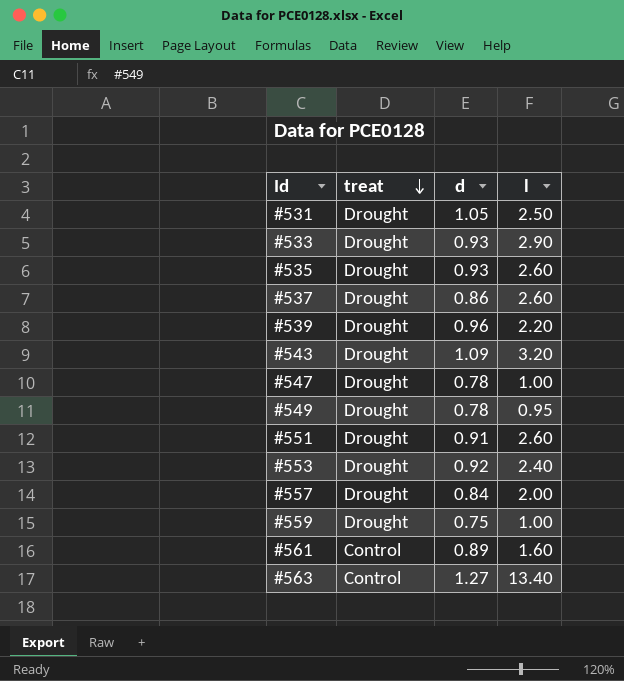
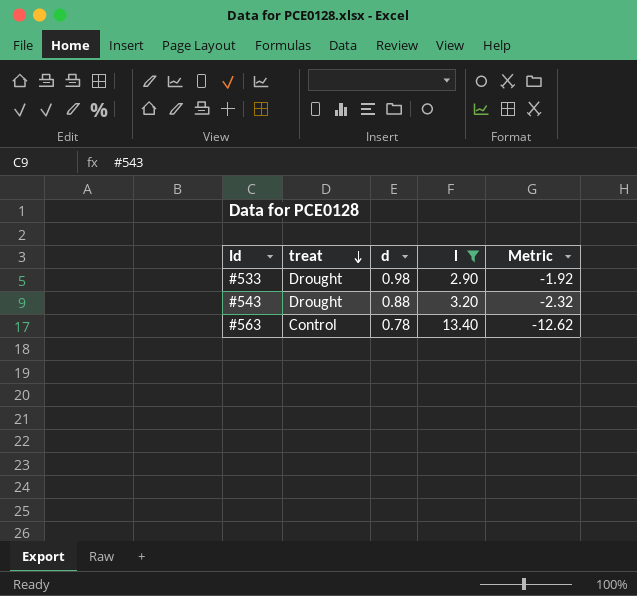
filter: none -> l >= 2.90
column Metric | formula: none -> [d] - [l]
#533 | d: 0.93 -> 0.98
#543 | d: 1.09 -> 0.88
#563 | d: 1.27 -> 0.78

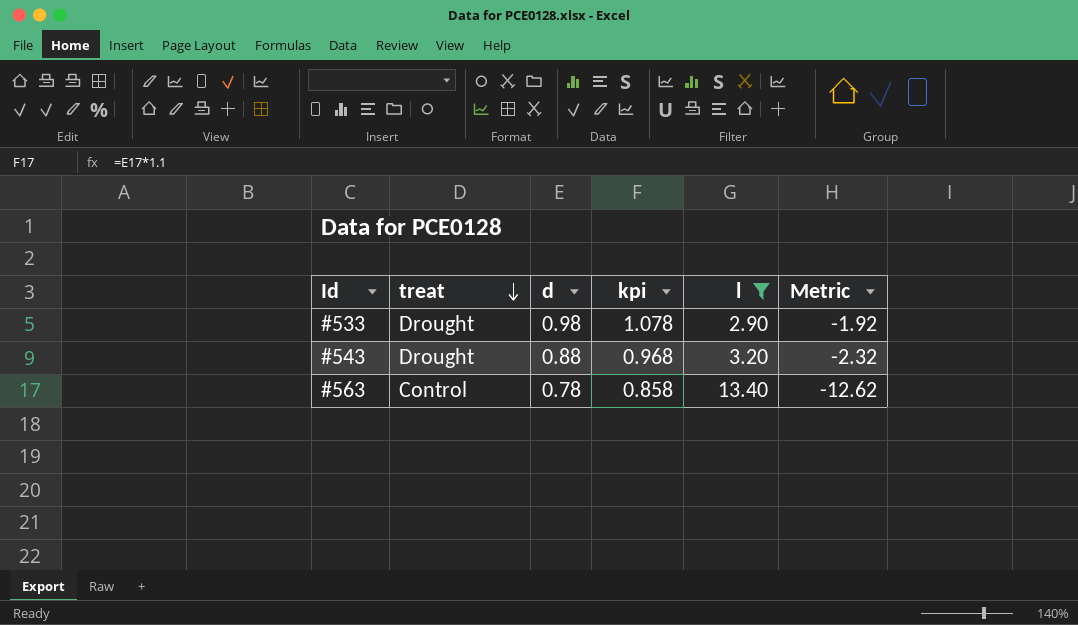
column kpi | formula: none -> [d] * 1.1

